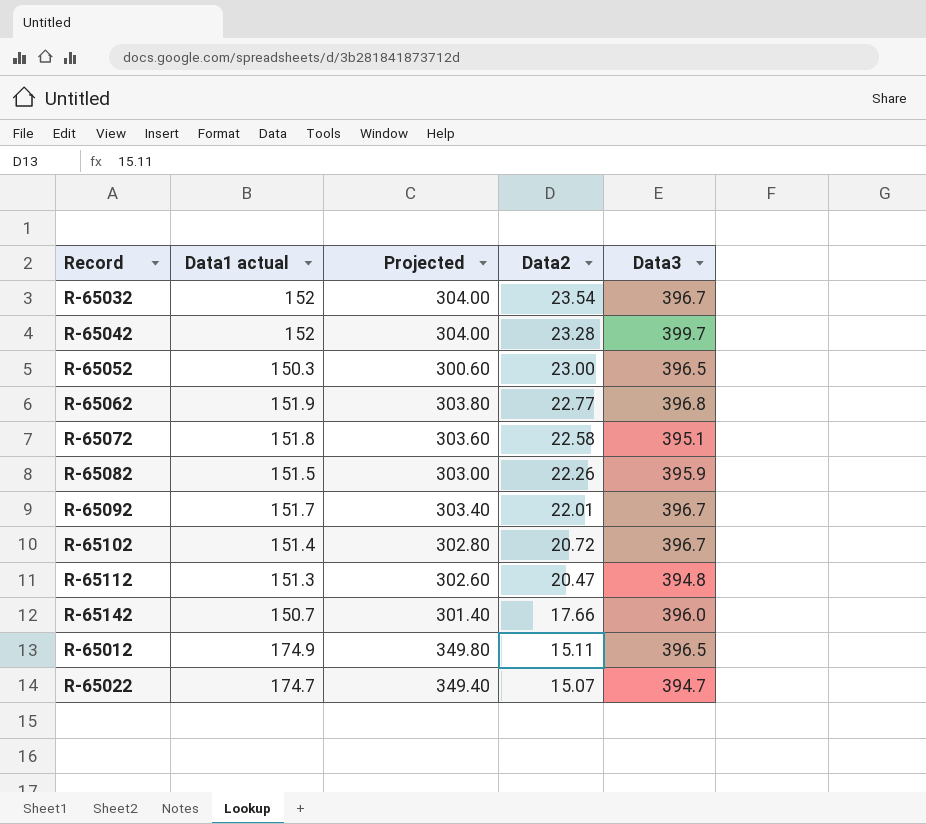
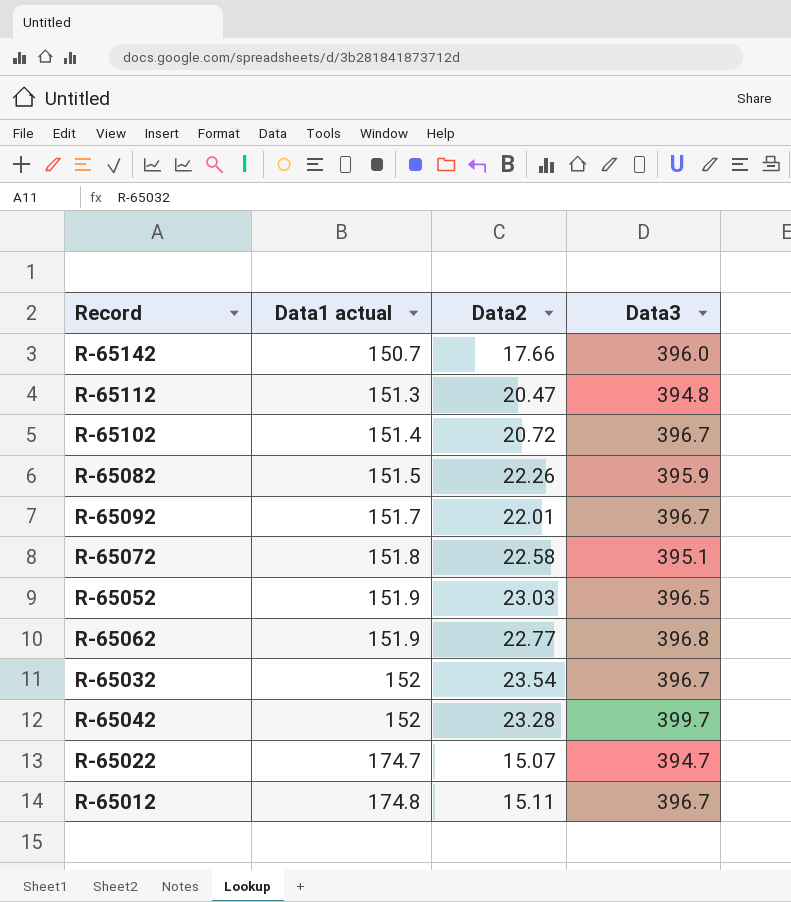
row order: Data2 descending -> Data1 actual ascending
column Projected | formula: [Data1 actual] * 2 -> none
R-65052 | Data1 actual: 150.3 -> 151.9
R-65052 | Data2: 23.00 -> 23.03
R-65012 | Data1 actual: 174.9 -> 174.8
R-65012 | Data3: 396.5 -> 396.7

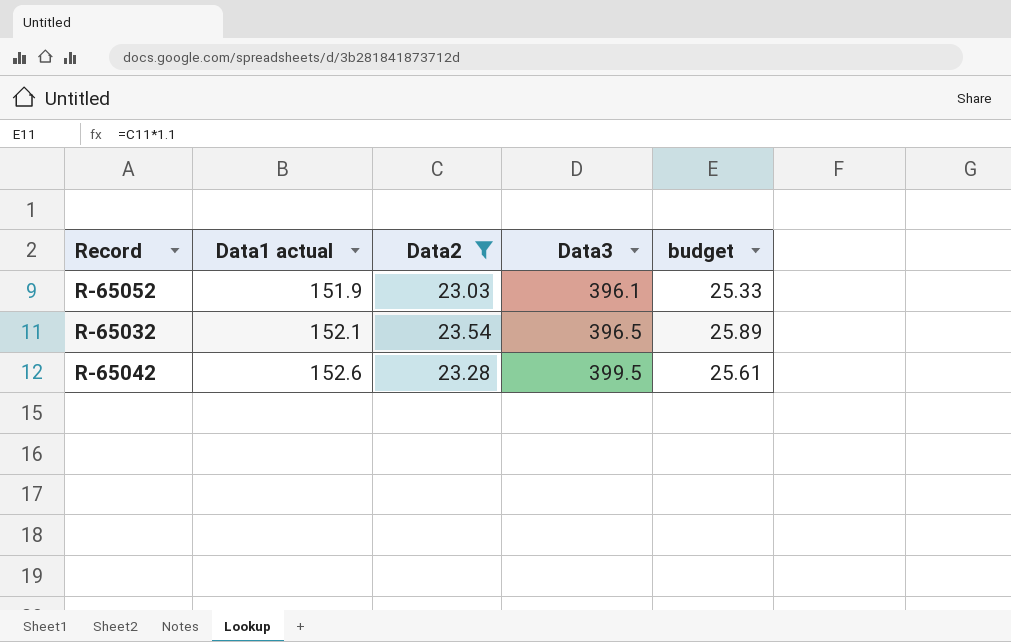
filter: none -> Data2 >= 23.03
column budget | formula: none -> [Data2] * 1.1
R-65052 | Data3: 396.5 -> 396.1
R-65032 | Data1 actual: 152 -> 152.1
R-65032 | Data3: 396.7 -> 396.5
R-65042 | Data1 actual: 152 -> 152.6
R-65042 | Data3: 399.7 -> 399.5

